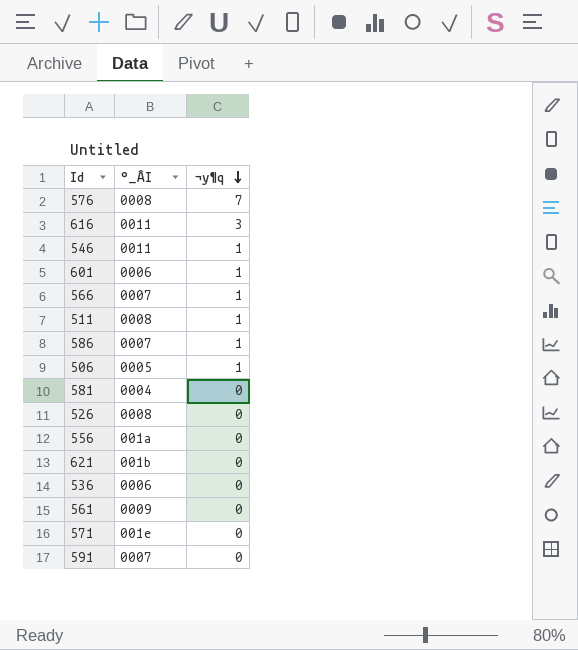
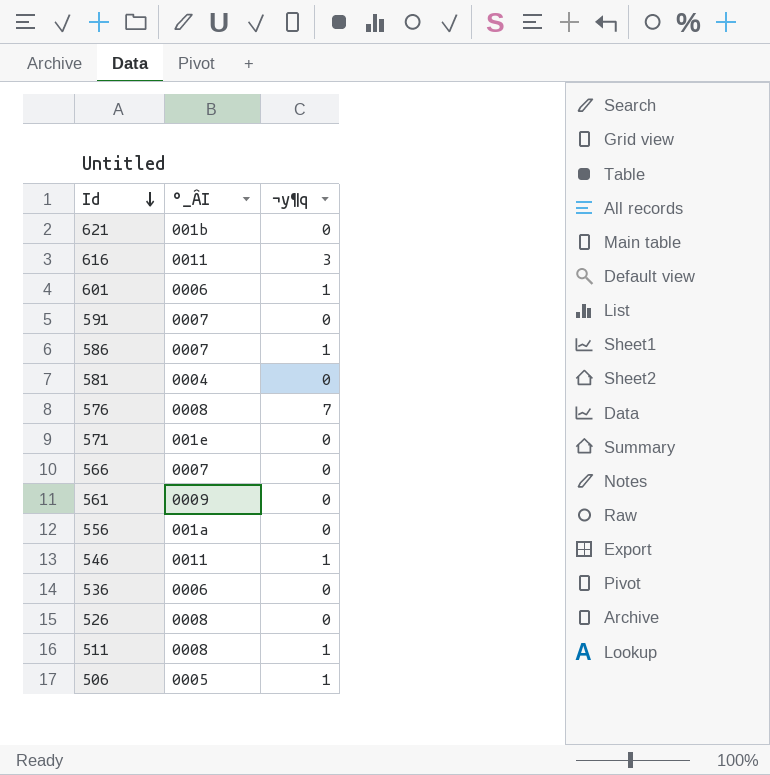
row order: ¬y¶q descending -> Id descending
566 | ¬y¶q: 1 -> 0

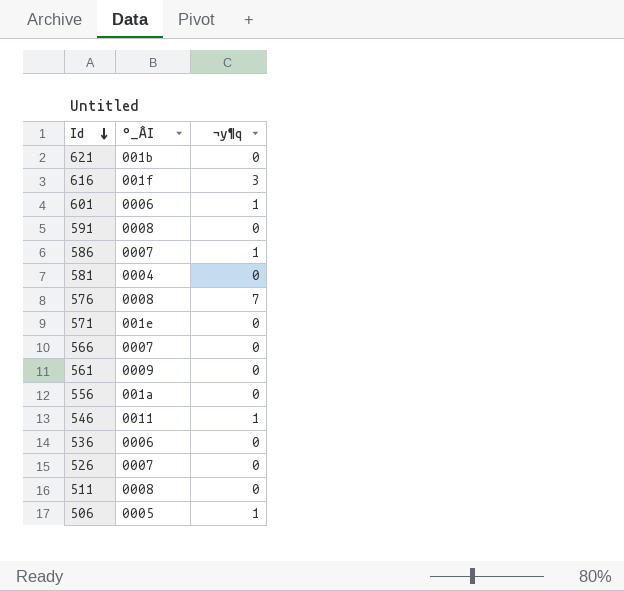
616 | °_ÂI: 0011 -> 001f
591 | °_ÂI: 0007 -> 0008
526 | °_ÂI: 0008 -> 0007
511 | ¬y¶q: 1 -> 0

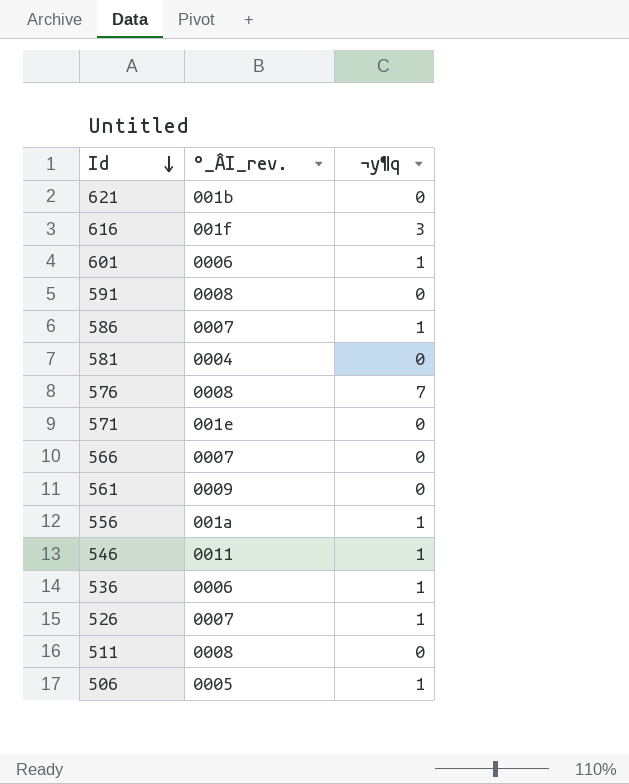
column name: °_ÂI -> °_ÂI_rev.
556 | ¬y¶q: 0 -> 1
536 | ¬y¶q: 0 -> 1
526 | ¬y¶q: 0 -> 1

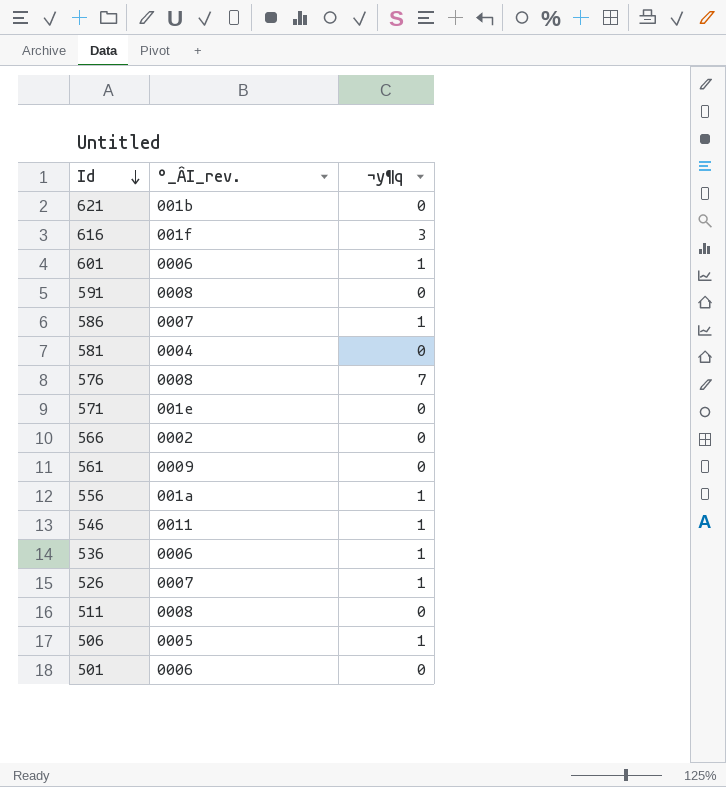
566 | °_ÂI_rev.: 0007 -> 0002
row 501: none -> 0006 | 0

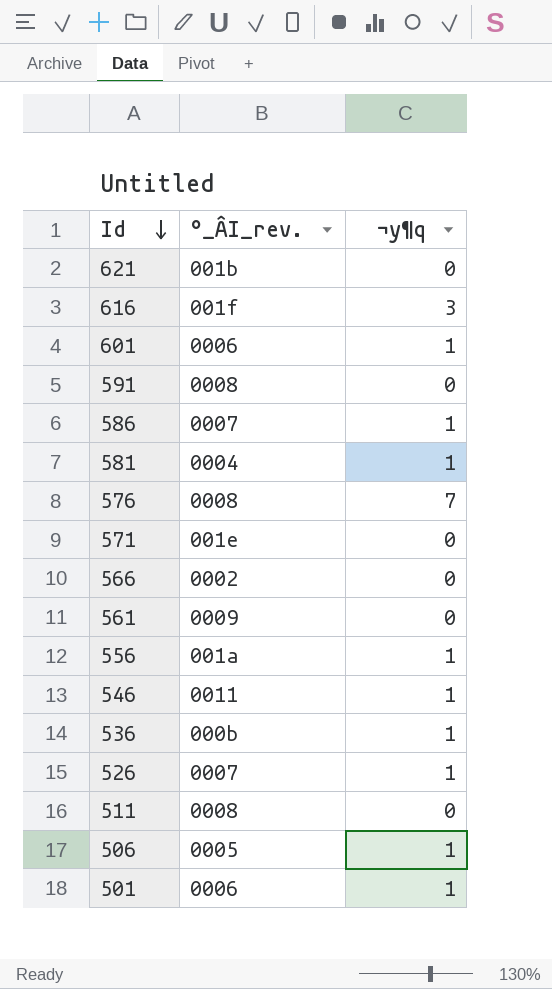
581 | ¬y¶q: 0 -> 1
536 | °_ÂI_rev.: 0006 -> 000b
501 | ¬y¶q: 0 -> 1

